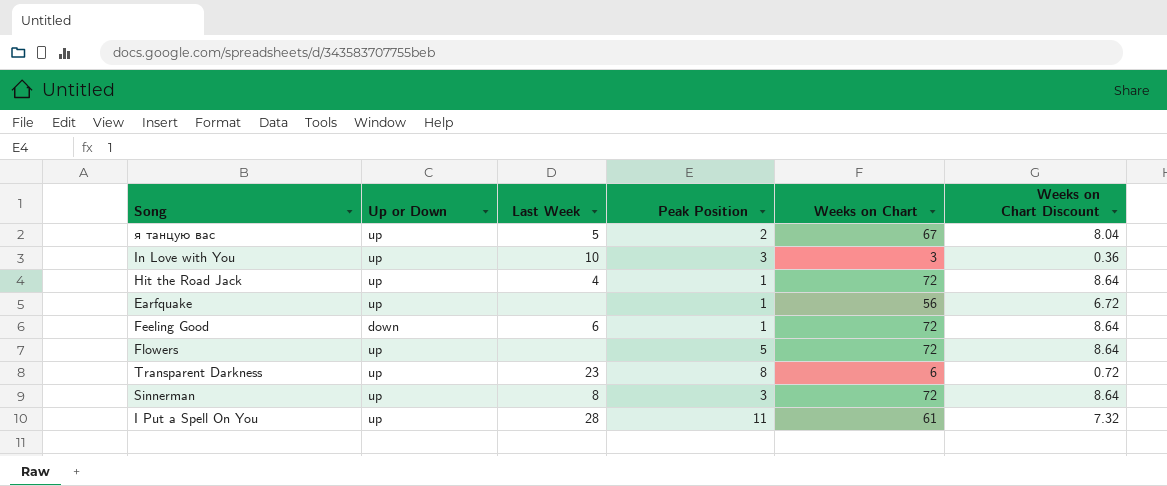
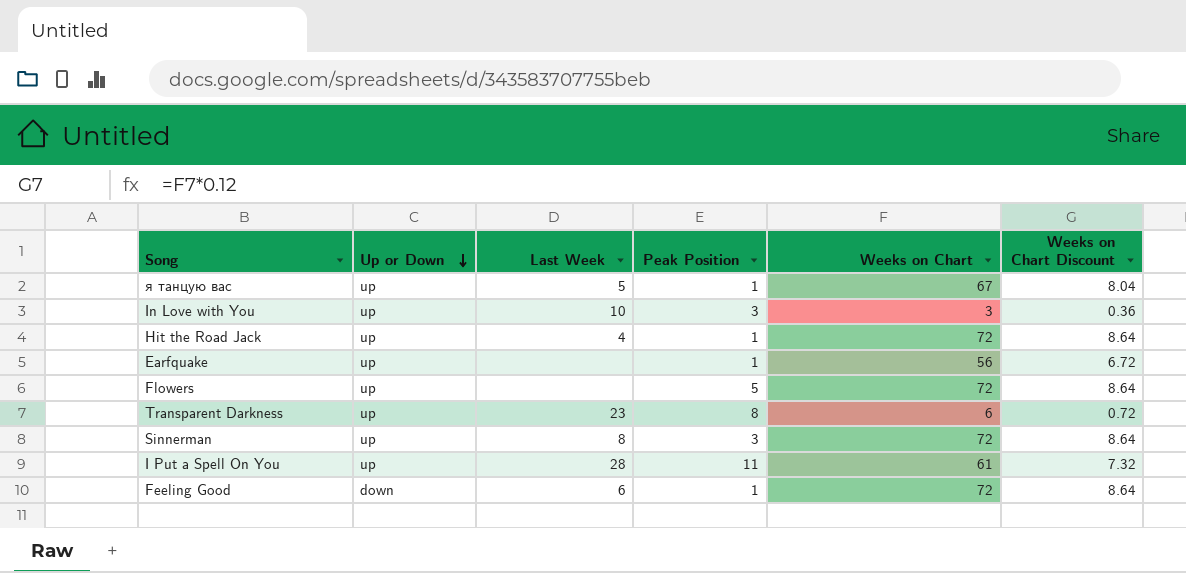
row order: none -> Up or Down descending
я танцую вас | Peak Position: 2 -> 1

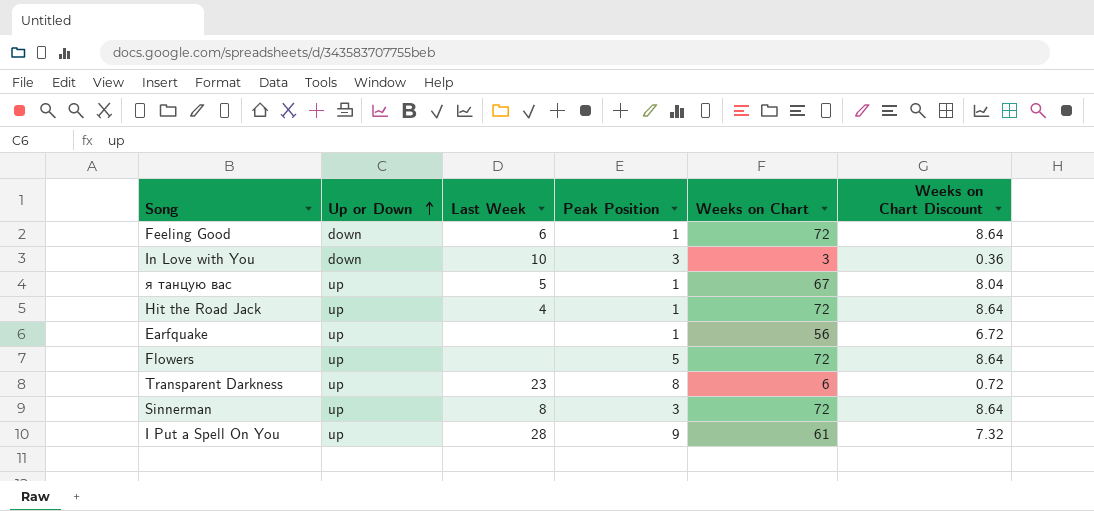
row order: Up or Down descending -> Up or Down ascending
In Love with You | Up or Down: up -> down
I Put a Spell On You | Peak Position: 11 -> 9

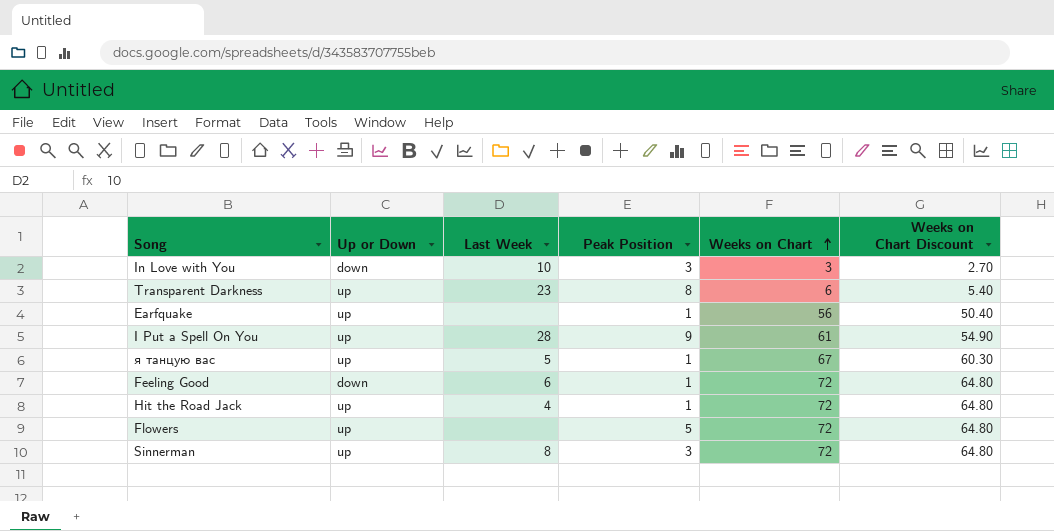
row order: Up or Down ascending -> Weeks on Chart ascending
column Weeks on Chart Discount | formula: [Weeks on Chart] * 0.12 -> [Weeks on Chart] * 0.9

